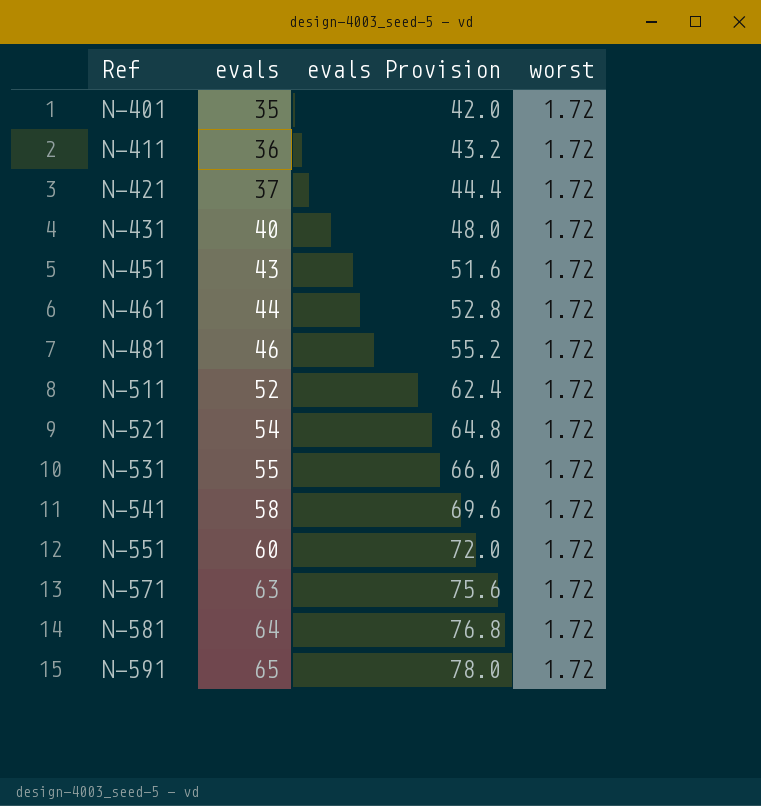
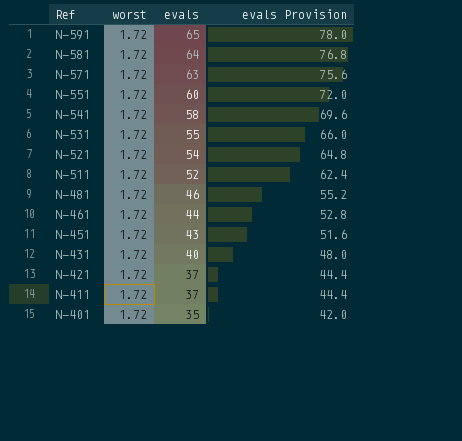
row order: Ref ascending -> Ref descending
column worst | position: 4 -> 2
N-411 | evals: 36 -> 37
N-411 | evals Provision: 43.2 -> 44.4

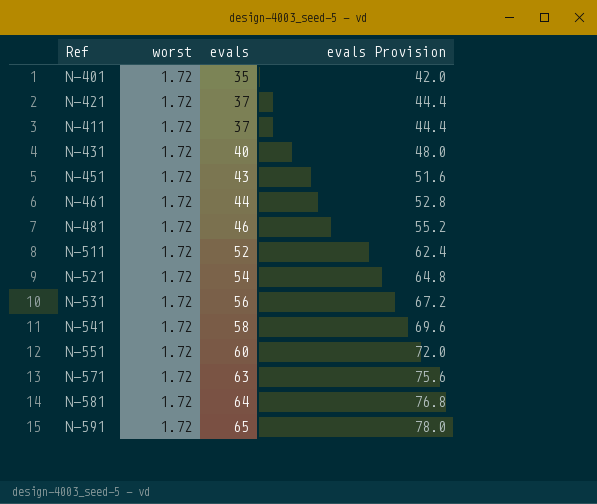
row order: Ref descending -> evals ascending
N-531 | evals: 55 -> 56
N-531 | evals Provision: 66.0 -> 67.2

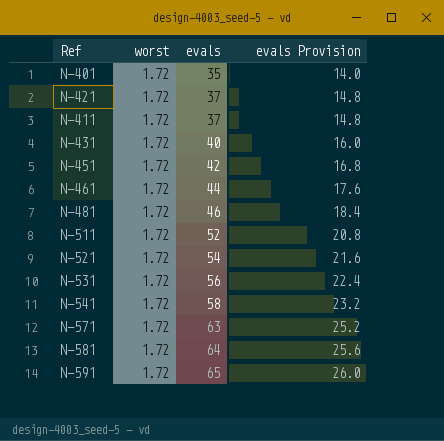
column evals Provision | formula: [evals] * 1.2 -> [evals] * 0.4
row N-551: 1.72 | 60 | 72.0 -> none
N-451 | evals: 43 -> 42

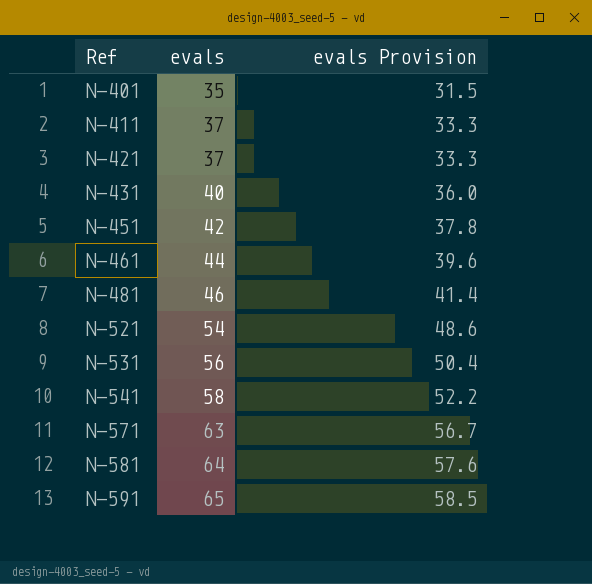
row order: evals ascending -> Ref ascending
column worst | position: 2 -> none
column evals Provision | formula: [evals] * 0.4 -> [evals] * 0.9
row N-511: 1.72 | 52 | 20.8 -> none

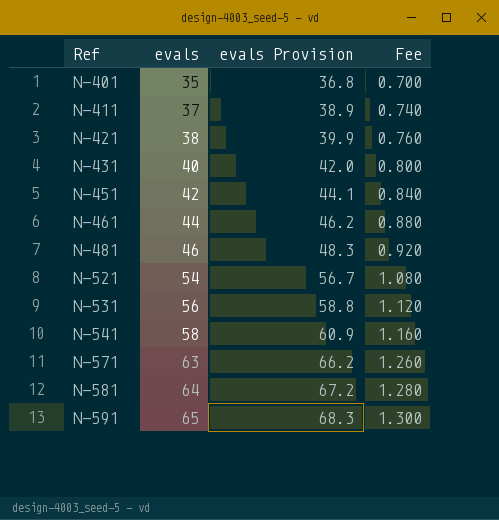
column evals Provision | formula: [evals] * 0.9 -> [evals] * 1.05
column Fee | formula: none -> [evals] * 0.02
N-421 | evals: 37 -> 38

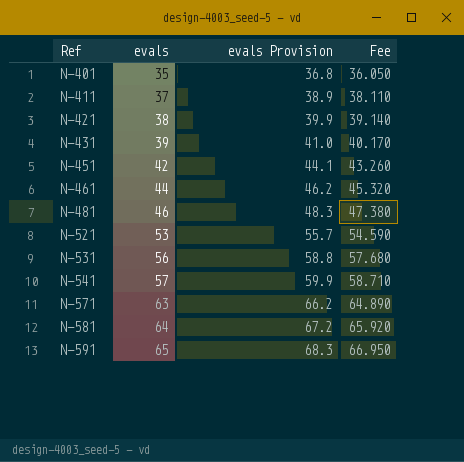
column Fee | formula: [evals] * 0.02 -> [evals] * 1.03
N-431 | evals: 40 -> 39
N-431 | evals Provision: 42.0 -> 41.0
N-521 | evals: 54 -> 53
N-521 | evals Provision: 56.7 -> 55.7
N-541 | evals: 58 -> 57
N-541 | evals Provision: 60.9 -> 59.9

